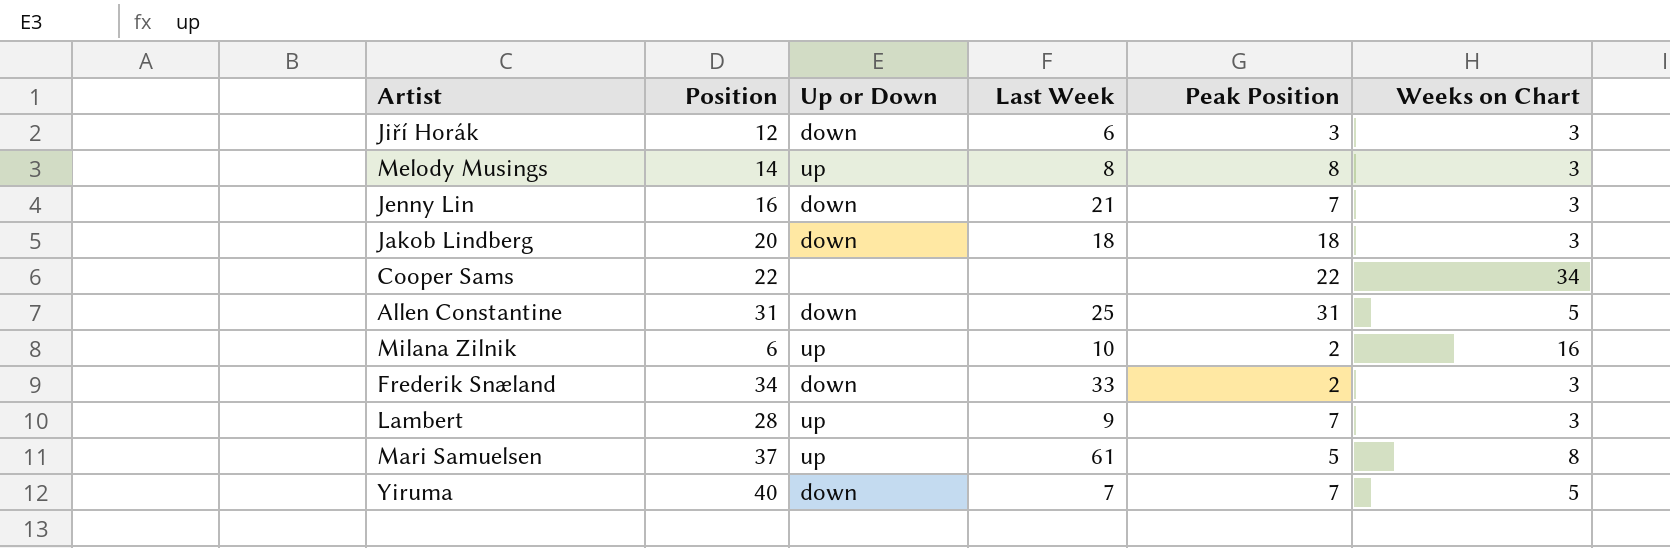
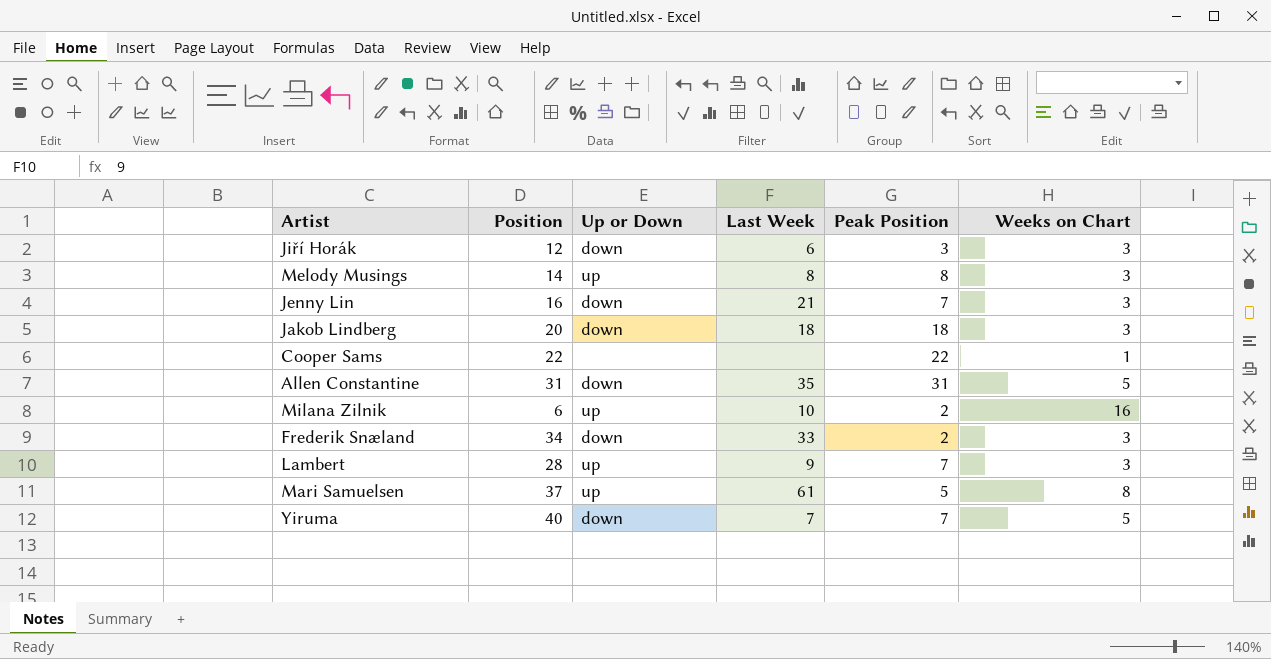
Cooper Sams | Weeks on Chart: 34 -> 1
Allen Constantine | Last Week: 25 -> 35

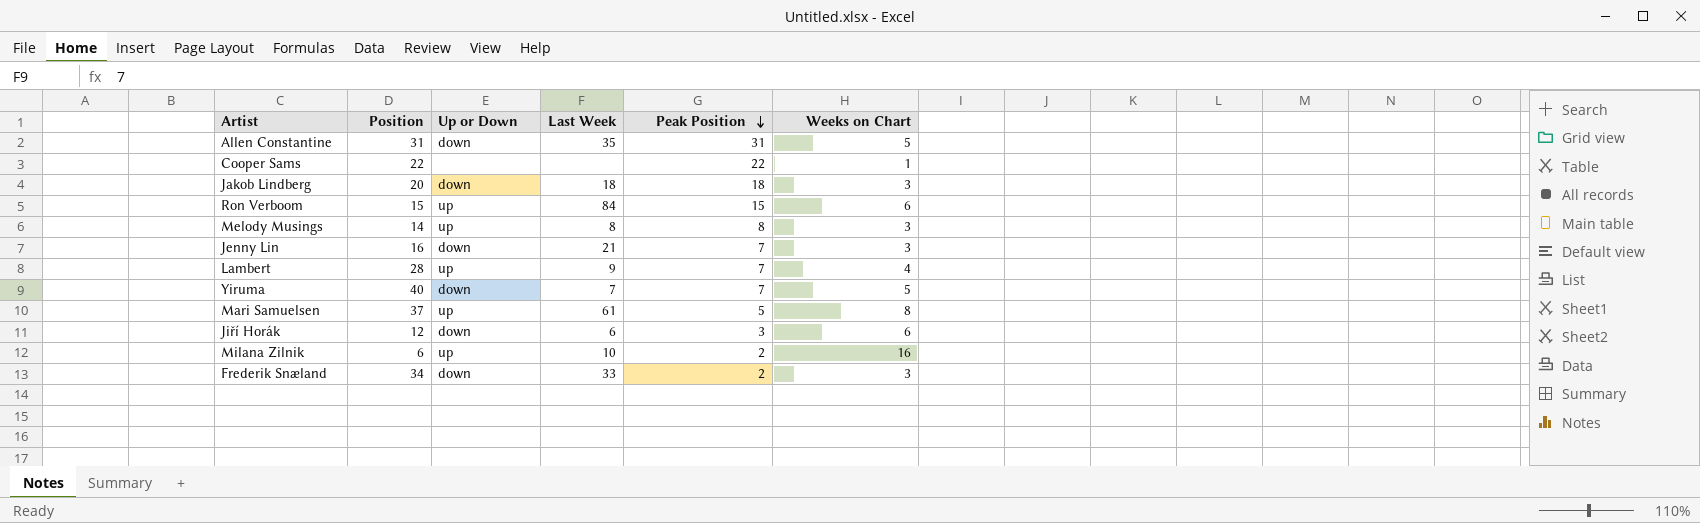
row order: none -> Peak Position descending
row Ron Verboom: none -> 15 | up | 84 | 15 | 6
Lambert | Weeks on Chart: 3 -> 4
Jiří Horák | Weeks on Chart: 3 -> 6

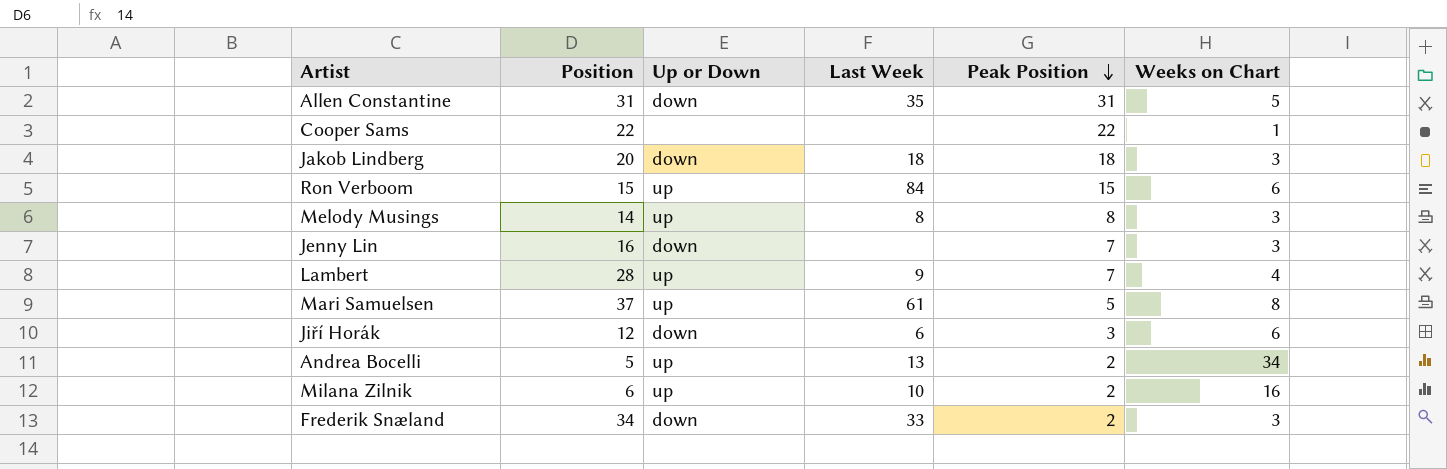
row Yiruma: 40 | down | 7 | 7 | 5 -> none
Jenny Lin | Last Week: 21 -> none
row Andrea Bocelli: none -> 5 | up | 13 | 2 | 34

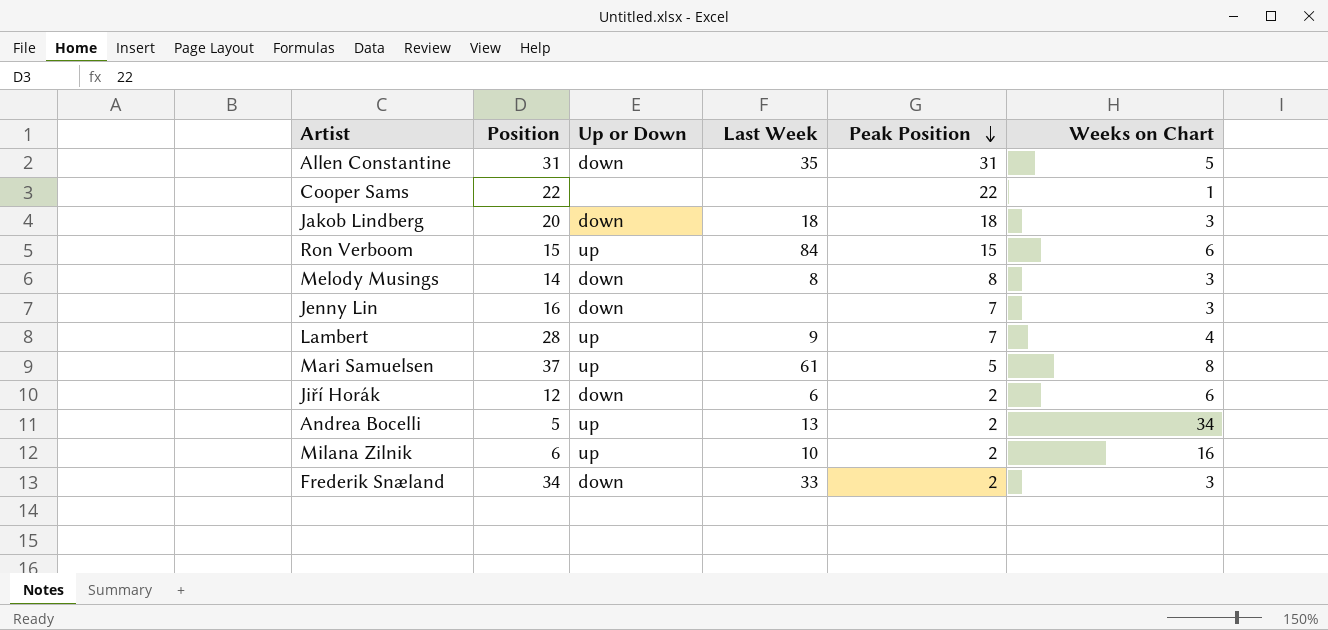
Melody Musings | Up or Down: up -> down
Jiří Horák | Peak Position: 3 -> 2

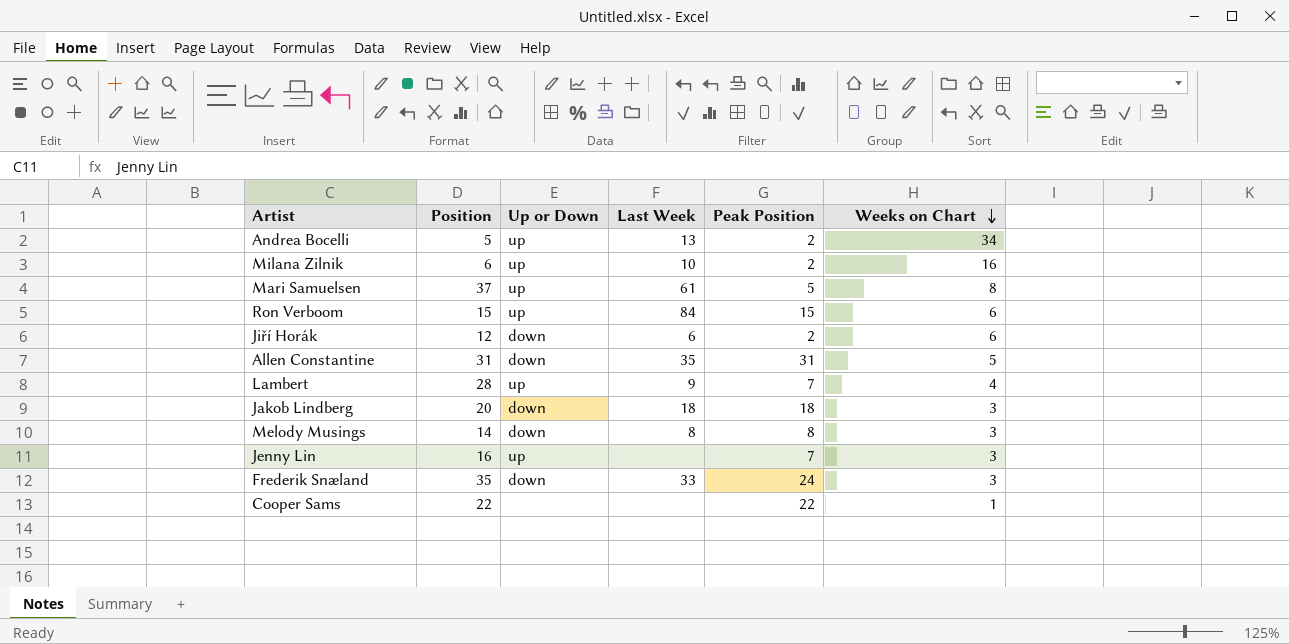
row order: Peak Position descending -> Weeks on Chart descending
Jenny Lin | Up or Down: down -> up
Frederik Snæland | Position: 34 -> 35
Frederik Snæland | Peak Position: 2 -> 24

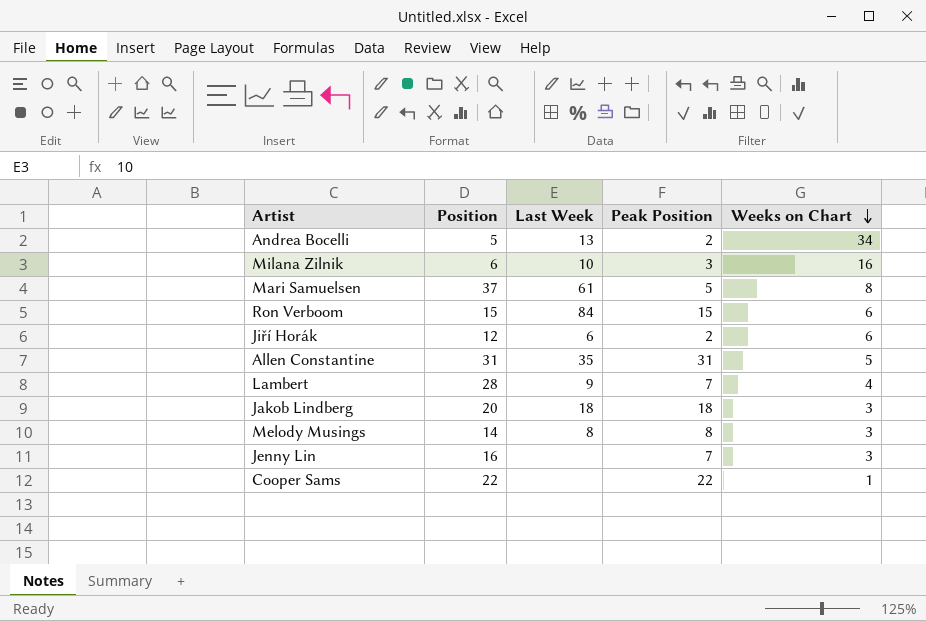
column Up or Down | position: 3 -> none
row Frederik Snæland: 35 | down | 33 | 24 | 3 -> none
Milana Zilnik | Peak Position: 2 -> 3

